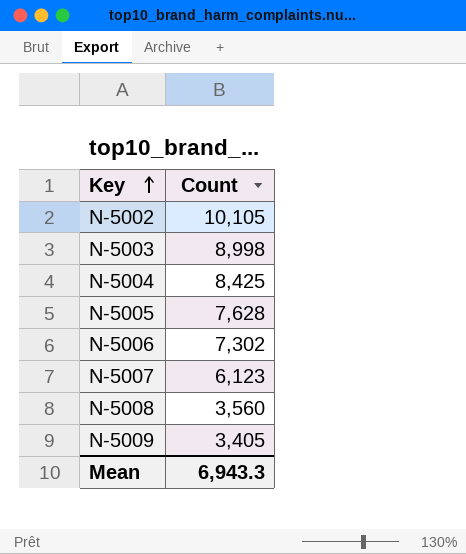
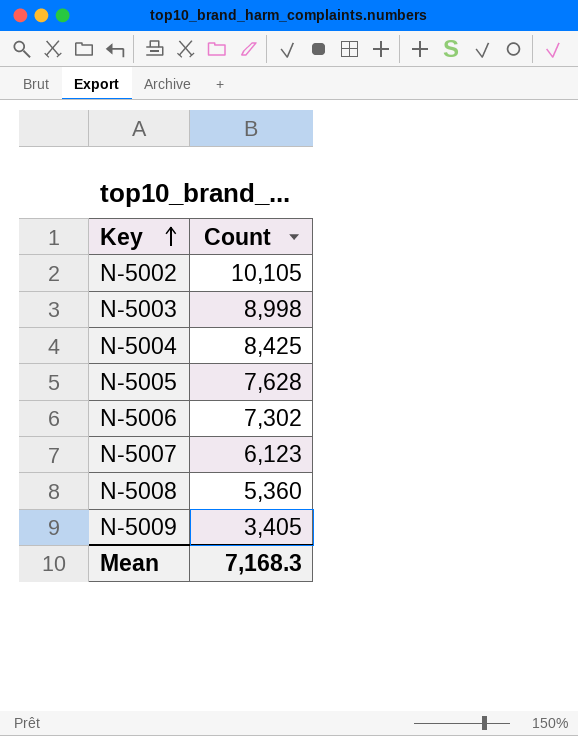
N-5008 | Count: 3,560 -> 5,360
Mean | Count: 6,943.3 -> 7,168.3

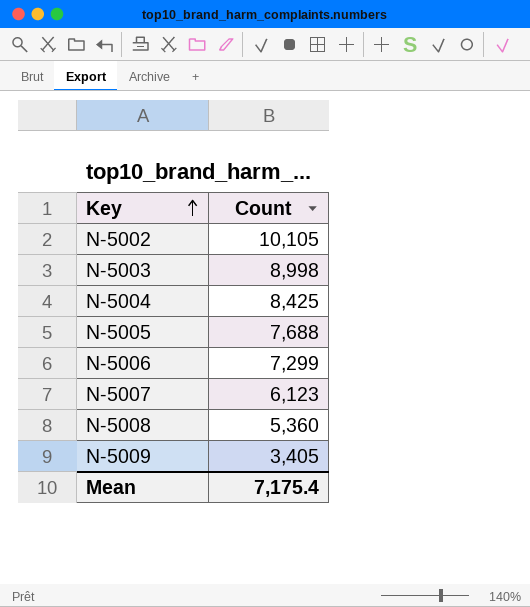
N-5005 | Count: 7,628 -> 7,688
N-5006 | Count: 7,302 -> 7,299
Mean | Count: 7,168.3 -> 7,175.4

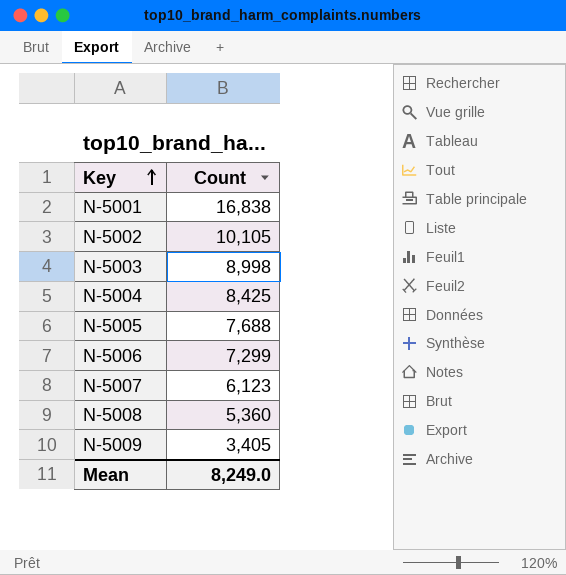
row N-5001: none -> 16,838
Mean | Count: 7,175.4 -> 8,249.0

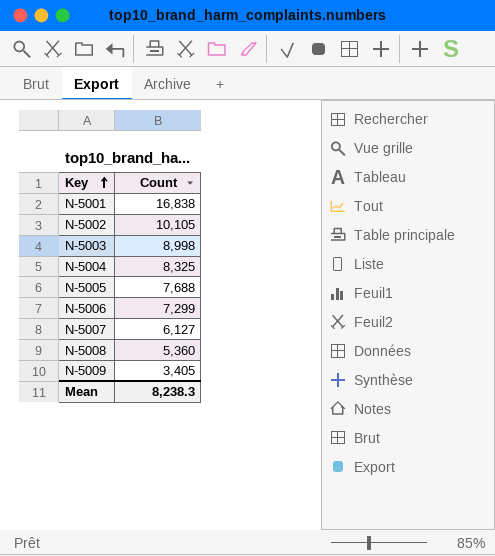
N-5004 | Count: 8,425 -> 8,325
N-5007 | Count: 6,123 -> 6,127
Mean | Count: 8,249.0 -> 8,238.3

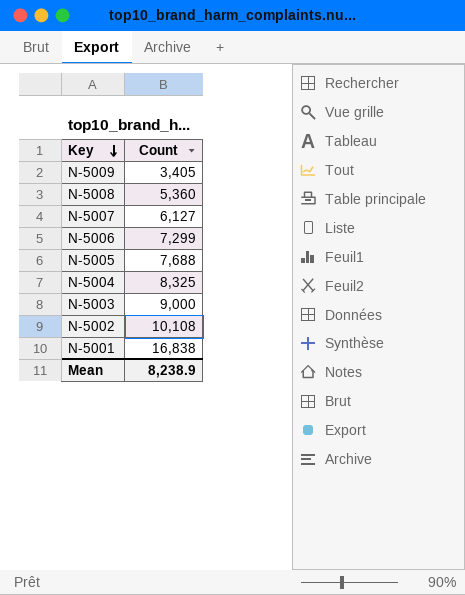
row order: Key ascending -> Key descending
N-5003 | Count: 8,998 -> 9,000
N-5002 | Count: 10,105 -> 10,108
Mean | Count: 8,238.3 -> 8,238.9

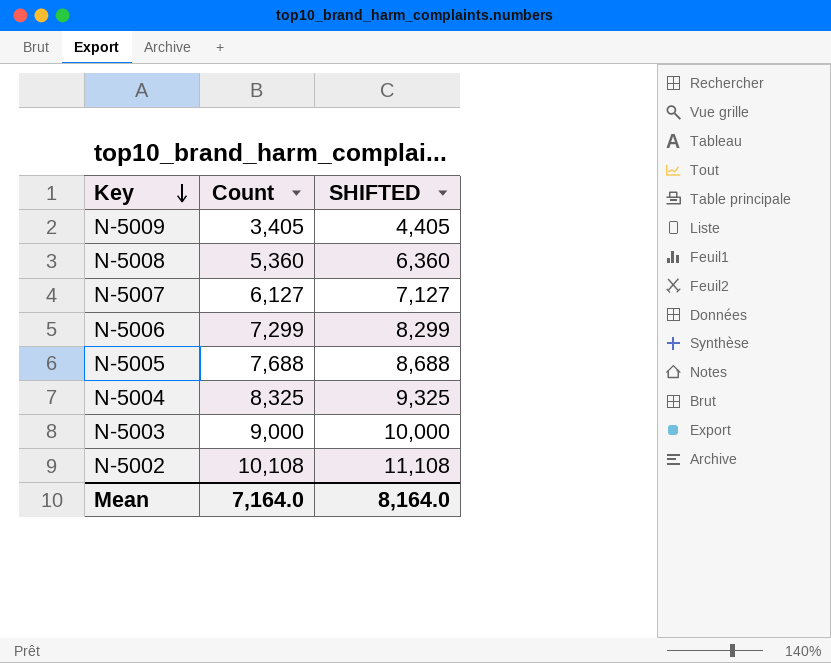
column SHIFTED | formula: none -> [Count] + 1000
row N-5001: 16,838 -> none
Mean | Count: 8,238.9 -> 7,164.0

